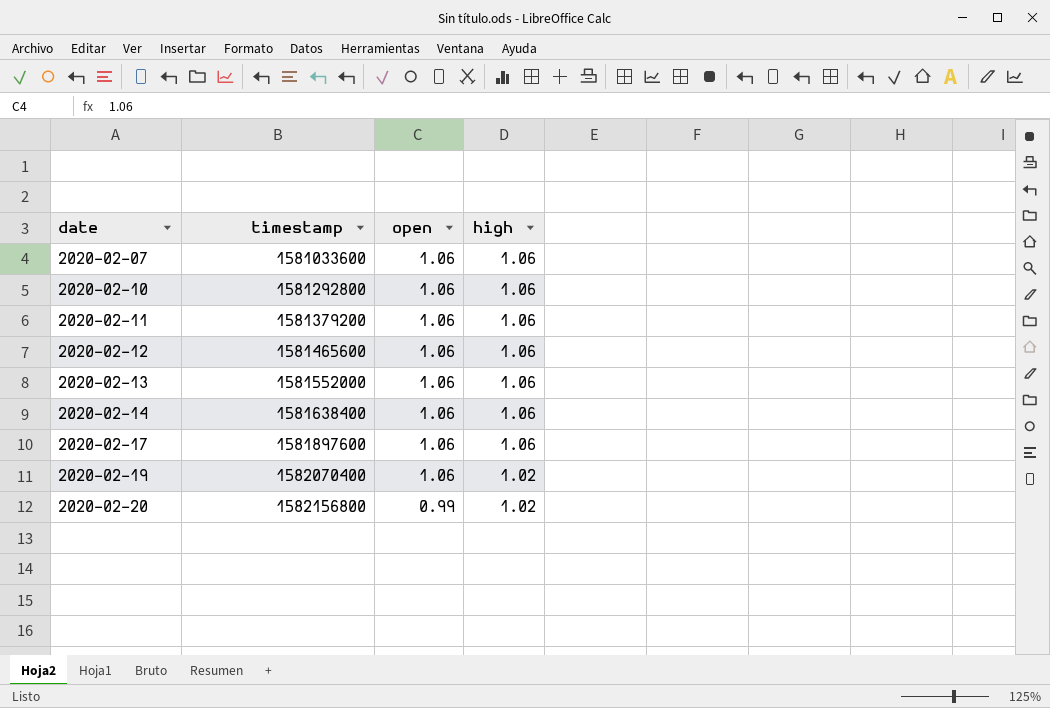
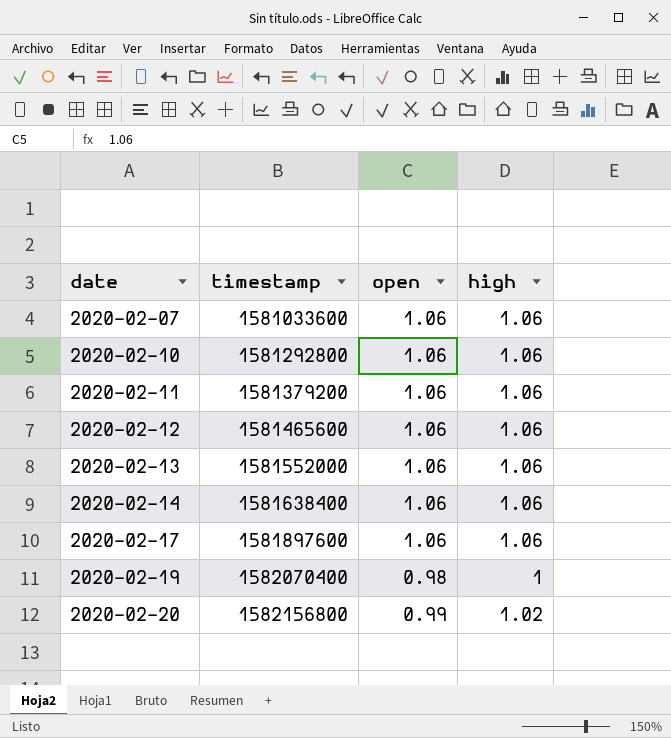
2020-02-19 | open: 1.06 -> 0.98
2020-02-19 | high: 1.02 -> 1

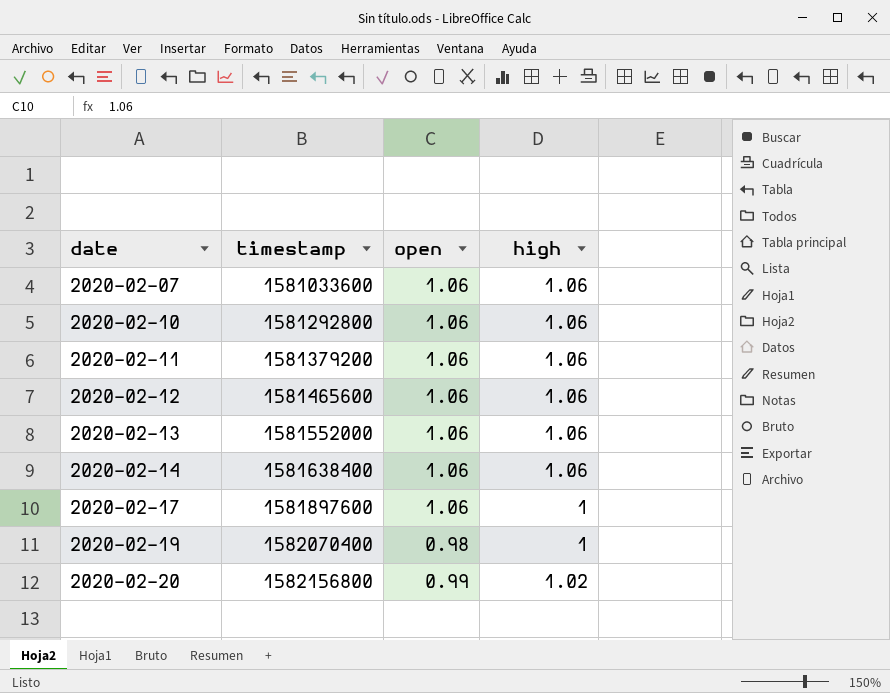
2020-02-17 | high: 1.06 -> 1

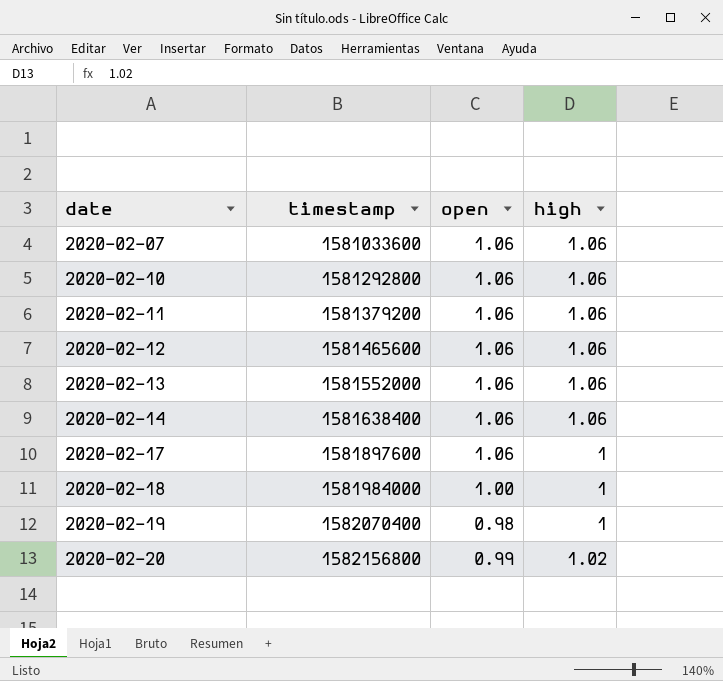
row 2020-02-18: none -> 1581984000 | 1.00 | 1

